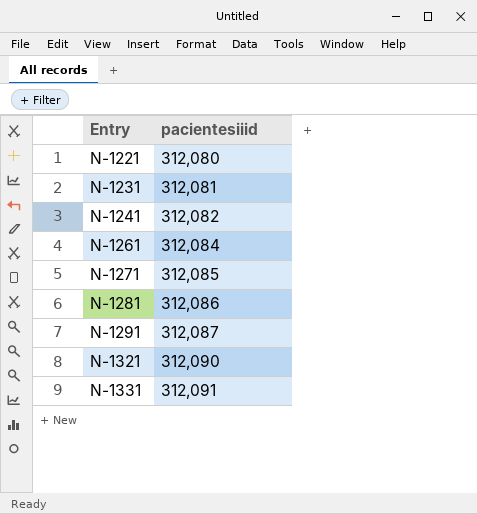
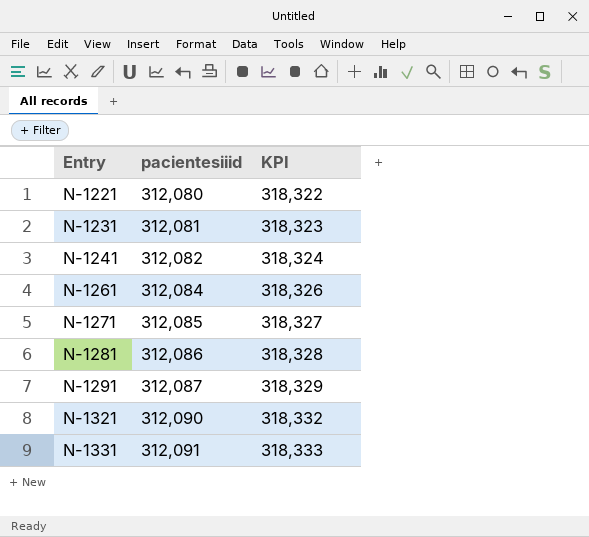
column KPI | formula: none -> [pacientesiiid] * 1.02

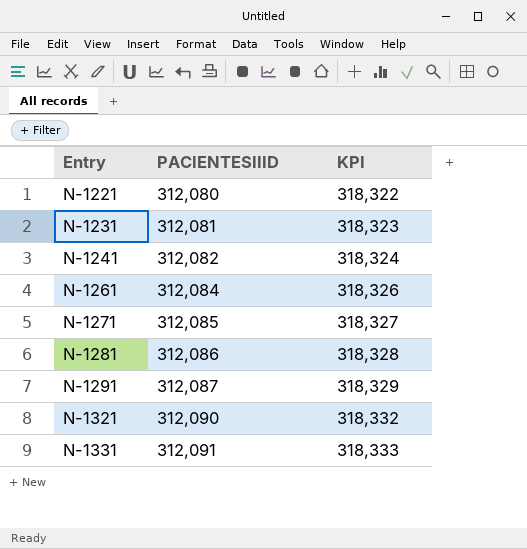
column name: pacientesiiid -> PACIENTESIIID

